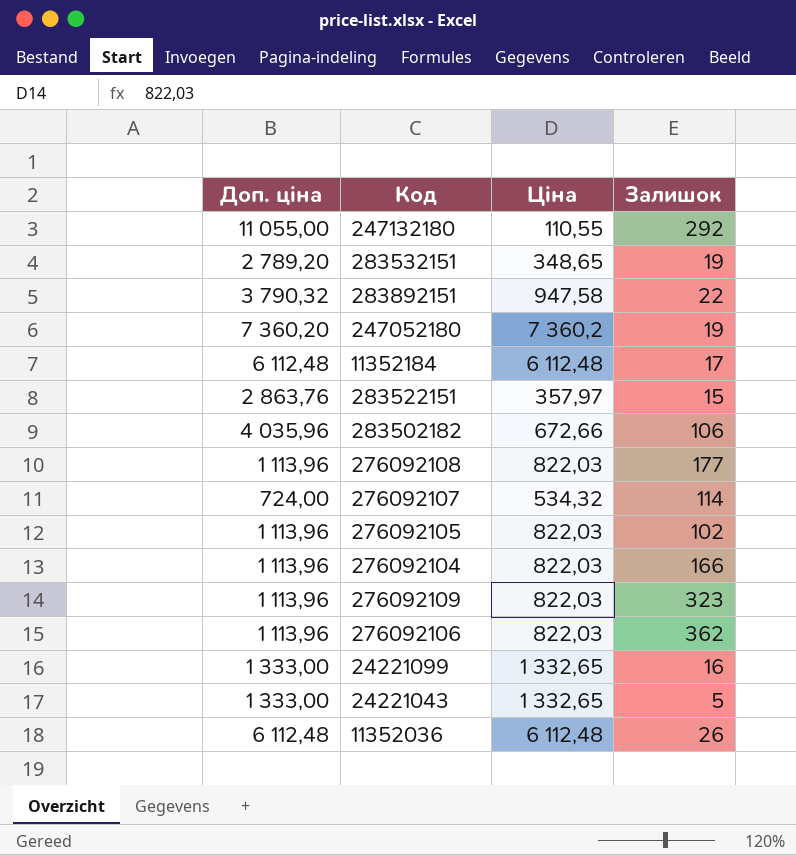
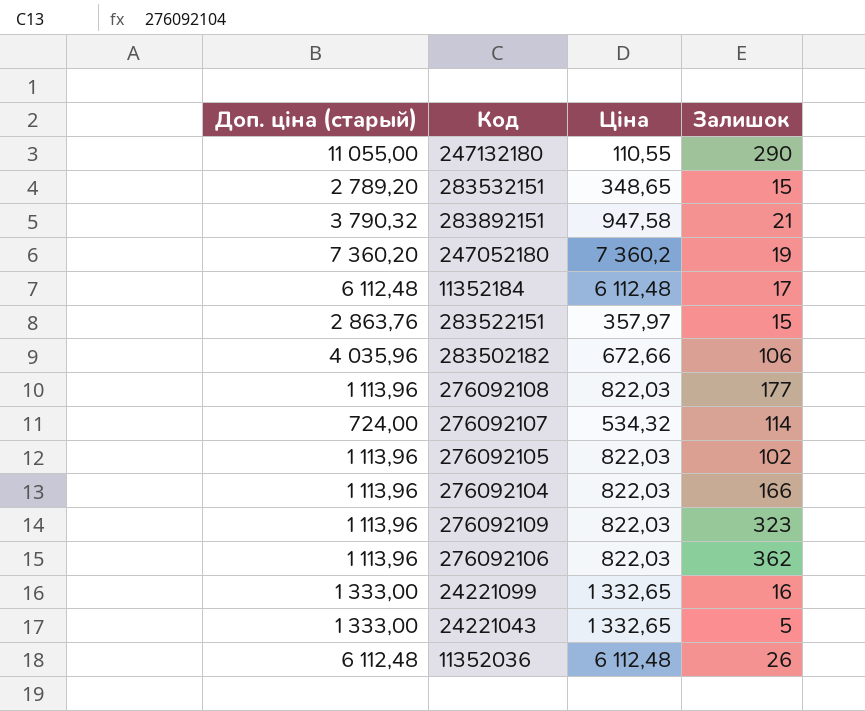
column name: Доп. ціна -> Доп. ціна (старый)
247132180 | Залишок: 292 -> 290
283532151 | Залишок: 19 -> 15
283892151 | Залишок: 22 -> 21

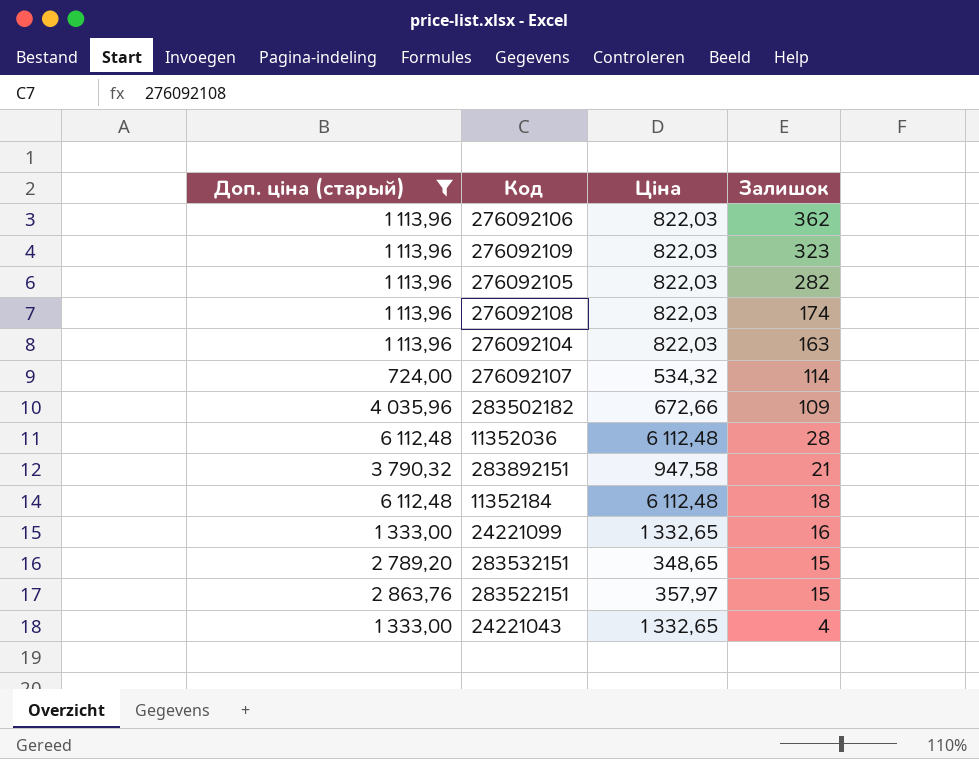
filter: none -> Доп. ціна (старый) <= 6 112,48
row order: none -> Залишок descending
276092105 | Залишок: 102 -> 282
276092108 | Залишок: 177 -> 174
276092104 | Залишок: 166 -> 163
283502182 | Залишок: 106 -> 109
11352036 | Залишок: 26 -> 28
11352184 | Залишок: 17 -> 18
24221043 | Залишок: 5 -> 4

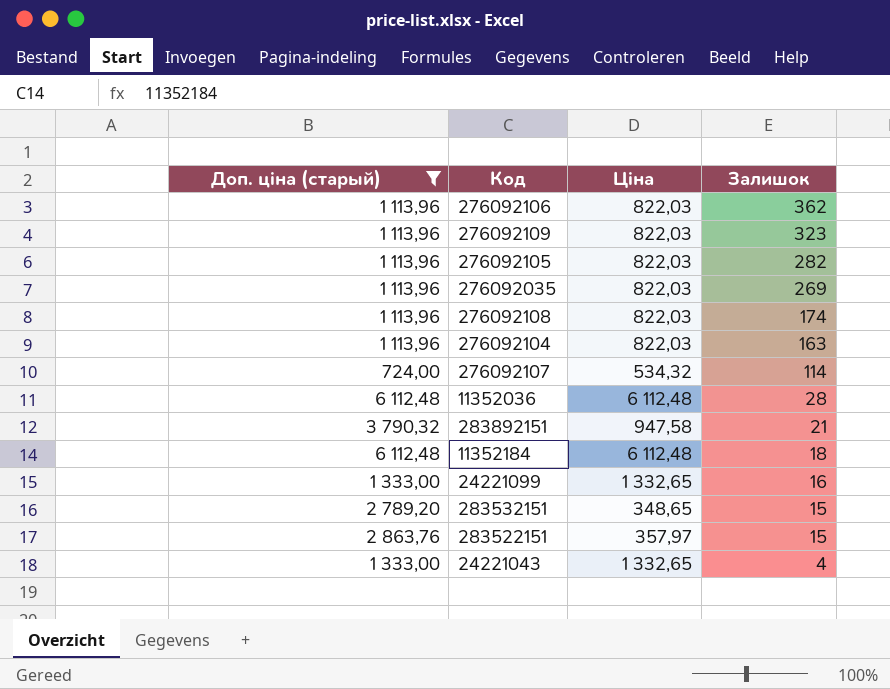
row 283502182: 4 035,96 | 672,66 | 109 -> none
row 276092035: none -> 1 113,96 | 822,03 | 269

